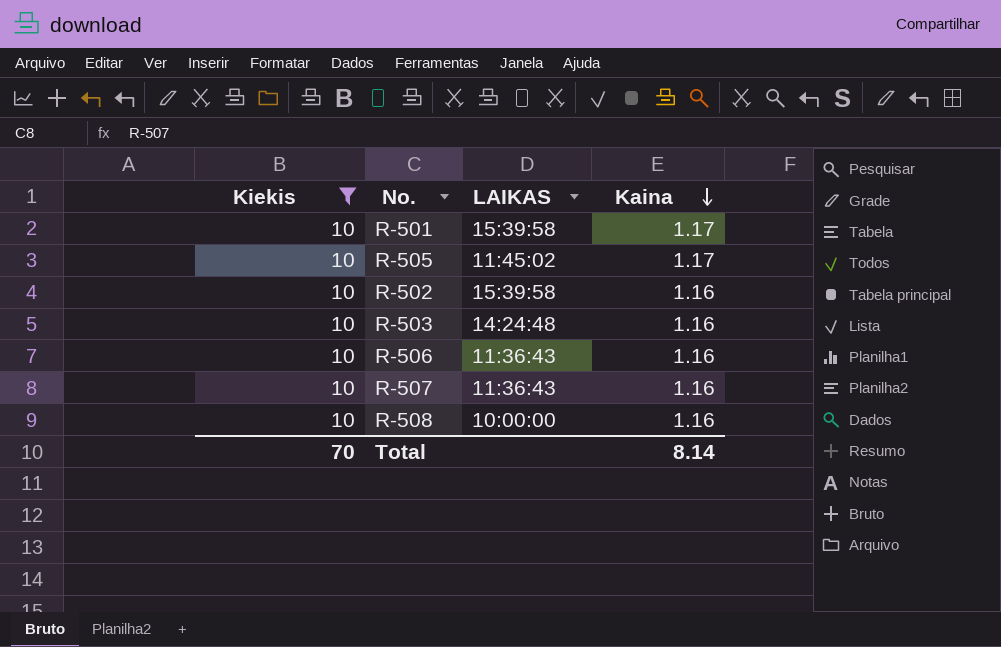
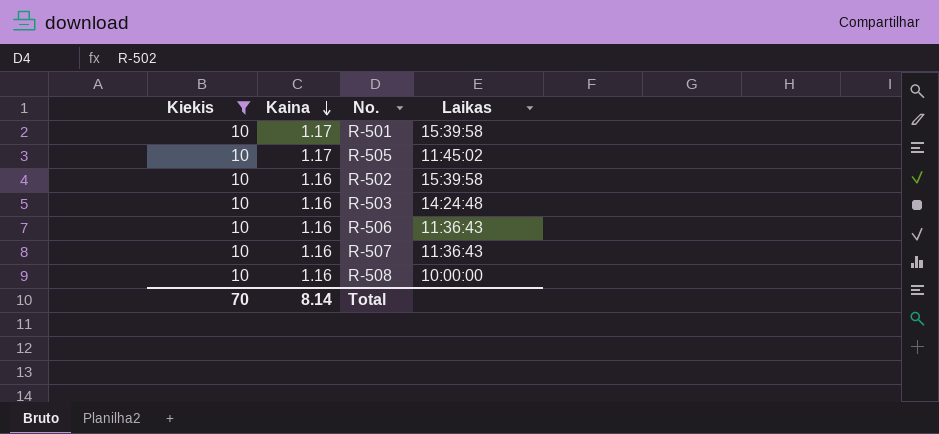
column Kaina | position: 4 -> 2
column name: LAIKAS -> Laikas

